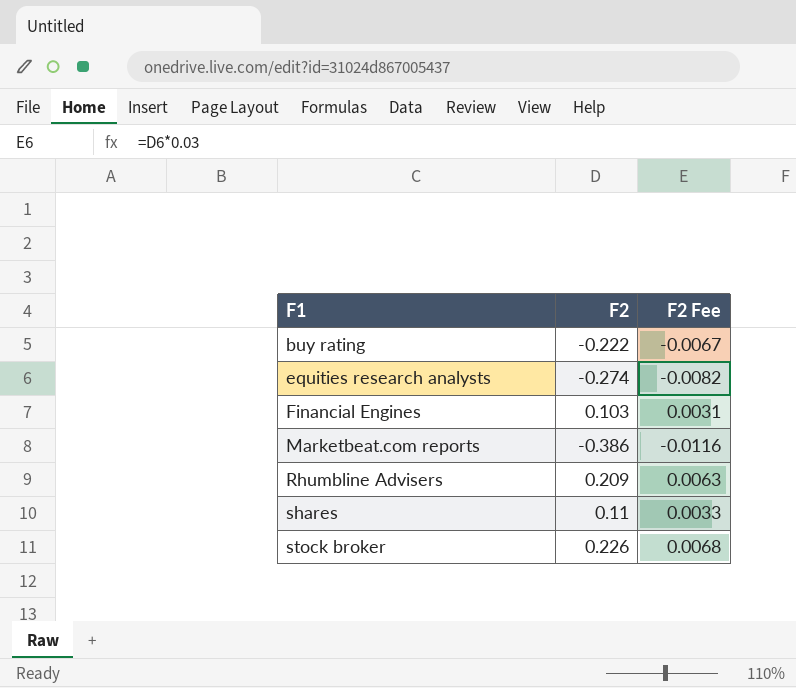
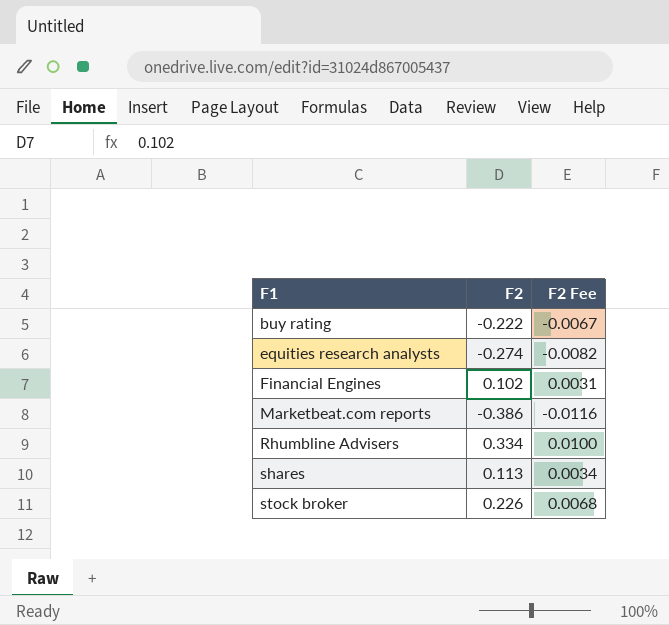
Financial Engines | F2: 0.103 -> 0.102
Rhumbline Advisers | F2: 0.209 -> 0.334
Rhumbline Advisers | F2 Fee: 0.0063 -> 0.0100
shares | F2: 0.11 -> 0.113
shares | F2 Fee: 0.0033 -> 0.0034

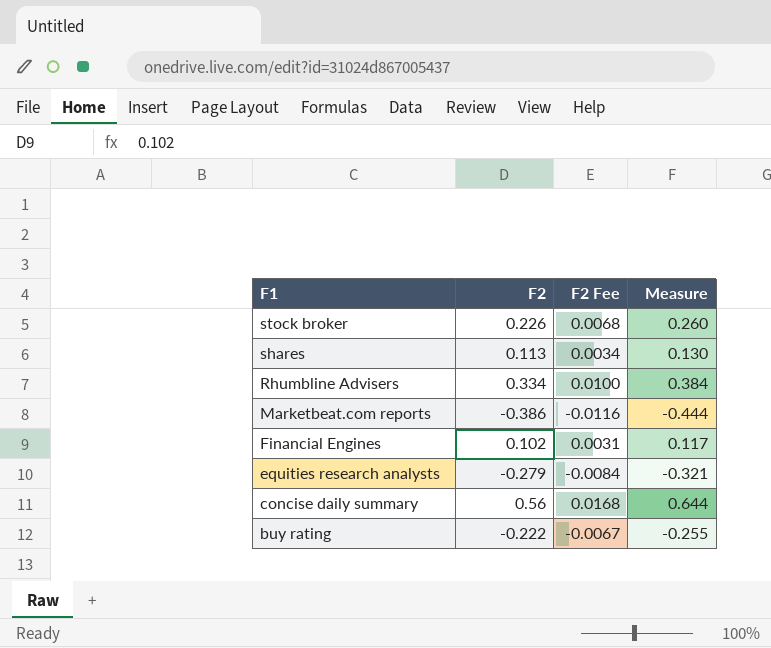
row order: F1 ascending -> F1 descending
column Measure | formula: none -> [F2] * 1.15
equities research analysts | F2: -0.274 -> -0.279
equities research analysts | F2 Fee: -0.0082 -> -0.0084
row concise daily summary: none -> 0.56 | 0.0168 | 0.644

